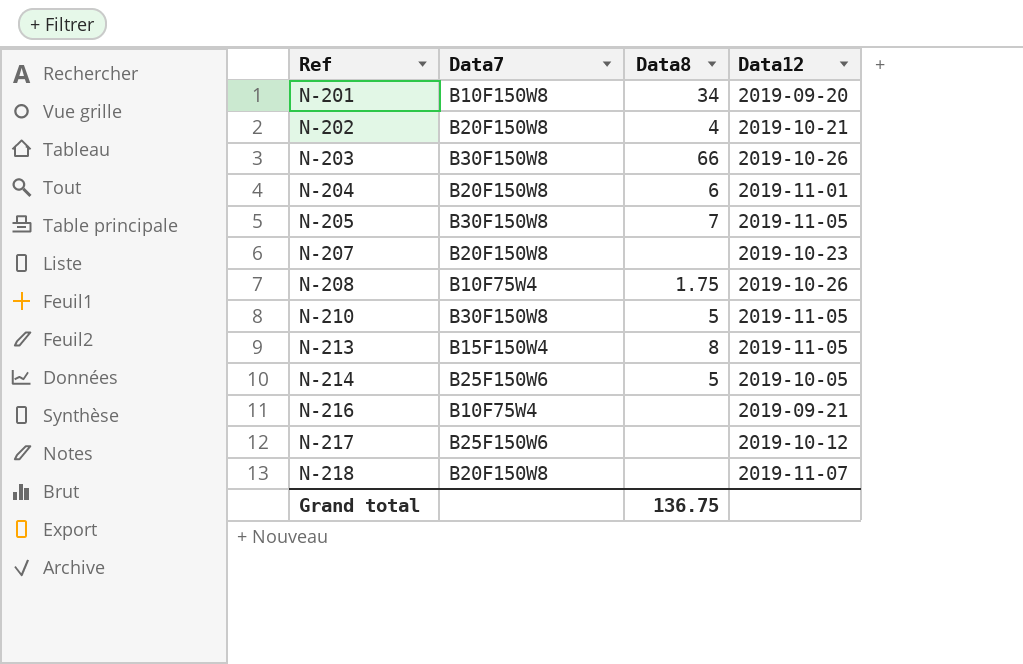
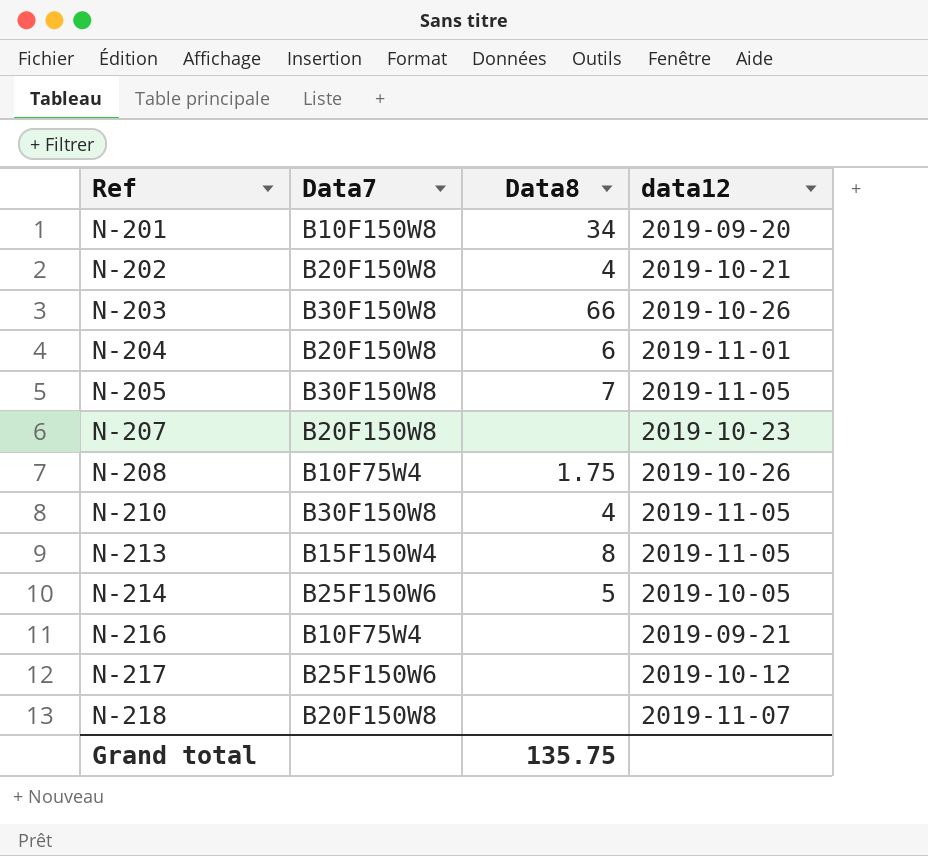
column name: Data12 -> data12
N-210 | Data8: 5 -> 4
Grand total | Data8: 136.75 -> 135.75

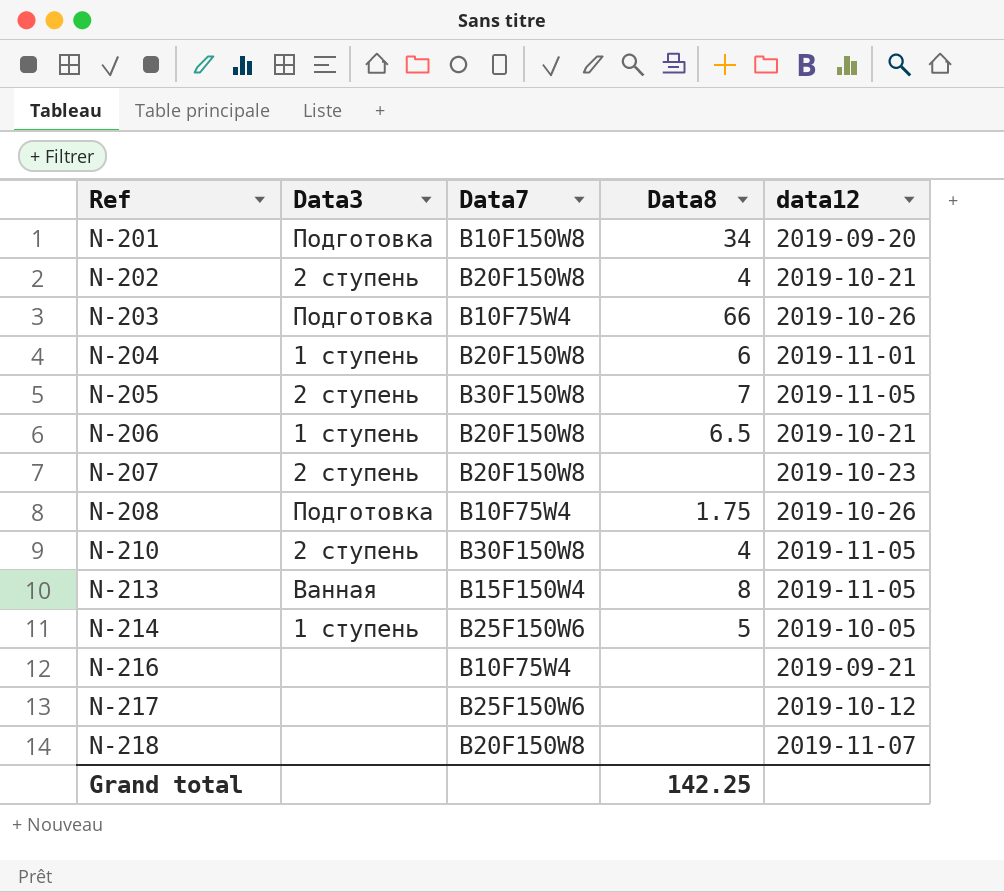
column Data3 | position: none -> 2
N-203 | Data7: B30F150W8 -> B10F75W4
row N-206: none -> 1 ступень | B20F150W8 | 6.5 | 2019-10-21
Grand total | Data8: 135.75 -> 142.25

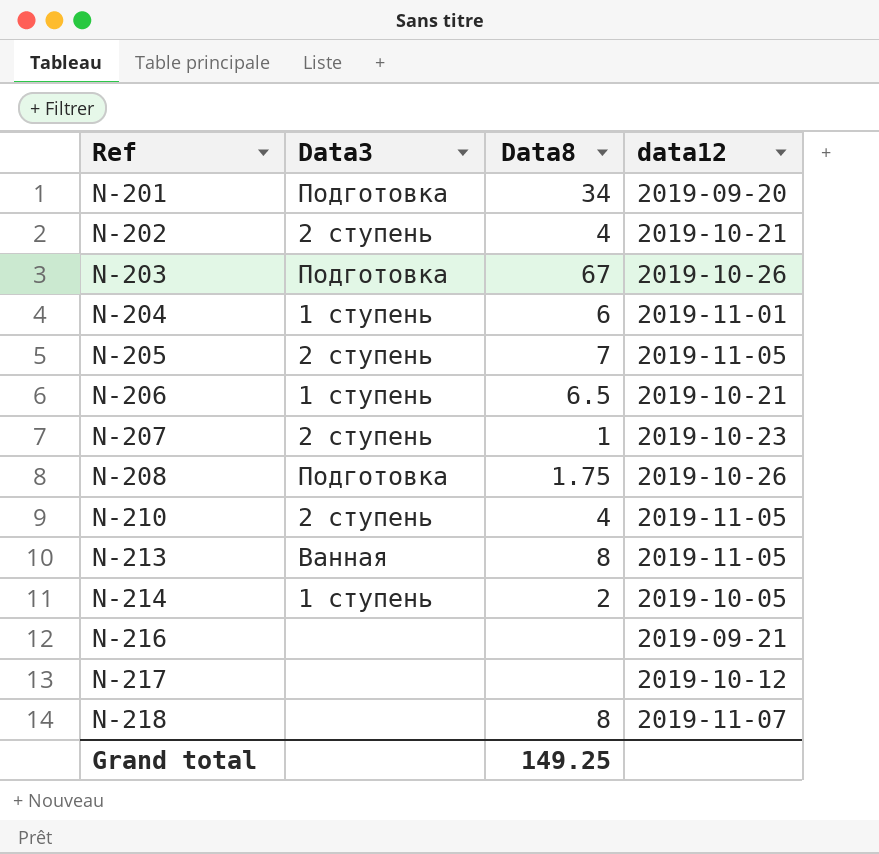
column Data7 | position: 3 -> none
N-203 | Data8: 66 -> 67
N-207 | Data8: none -> 1
N-214 | Data8: 5 -> 2
N-218 | Data8: none -> 8
Grand total | Data8: 142.25 -> 149.25

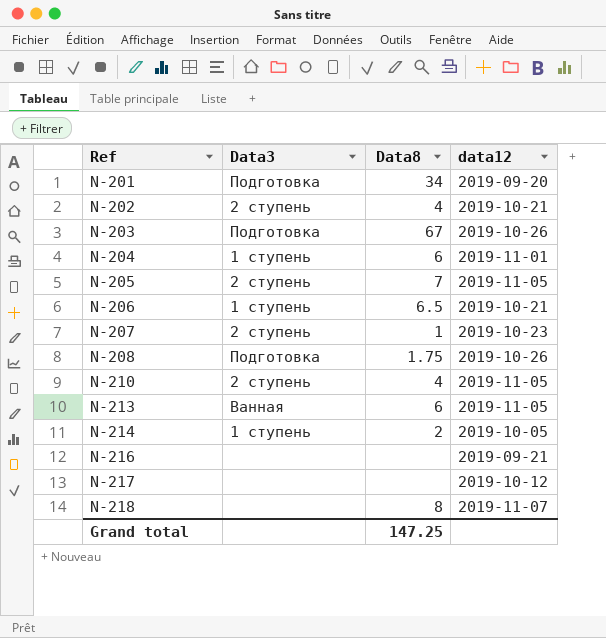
N-213 | Data8: 8 -> 6
Grand total | Data8: 149.25 -> 147.25

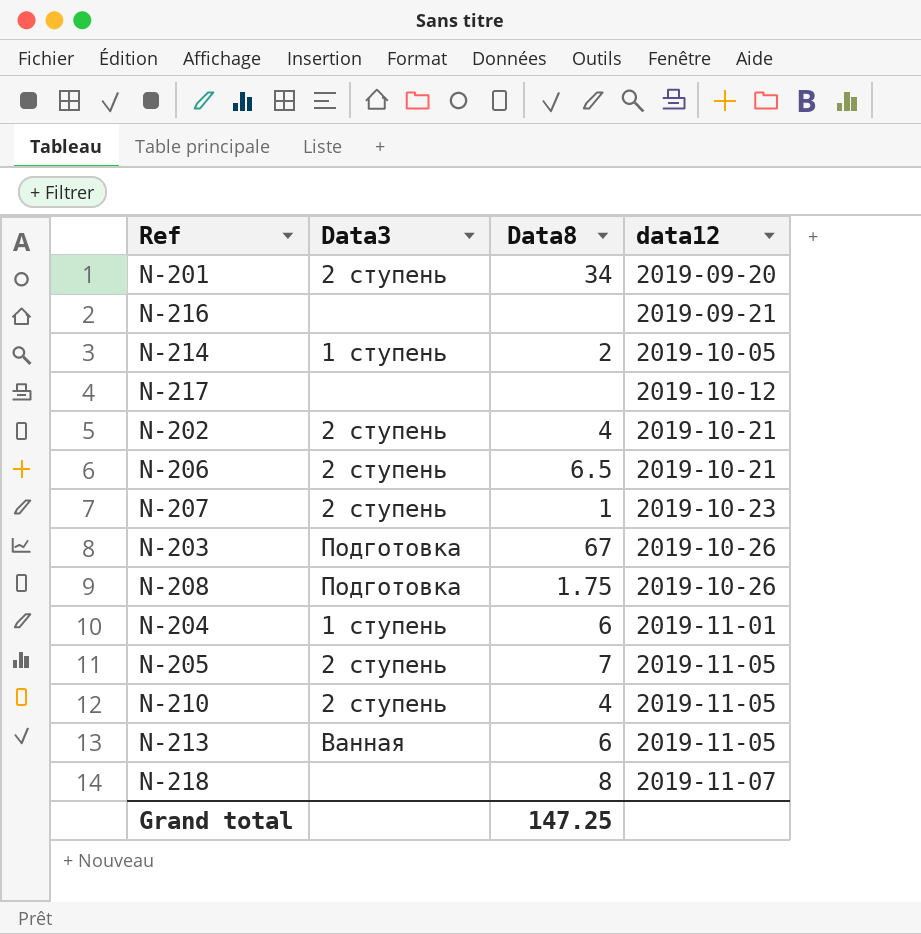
row order: Ref ascending -> data12 ascending
N-201 | Data3: Подготовка -> 2 ступень
N-206 | Data3: 1 ступень -> 2 ступень

